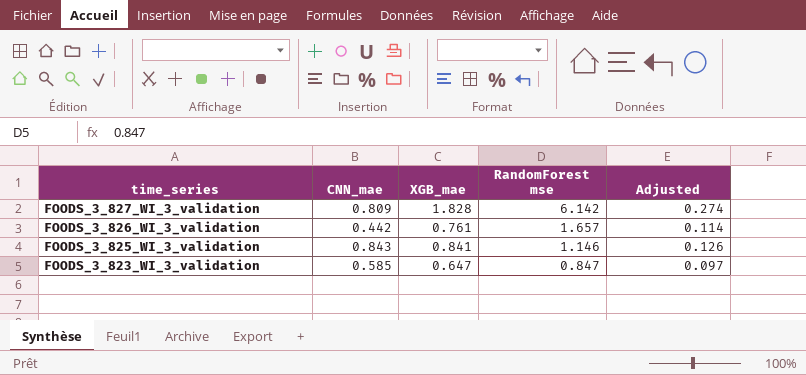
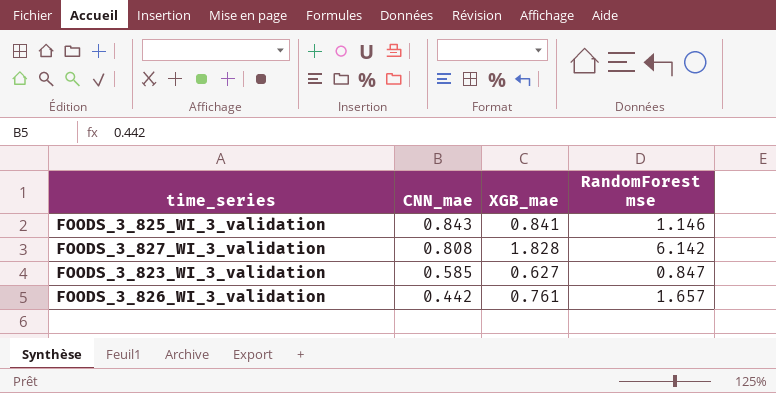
row order: time_series descending -> CNN_mae descending
column Adjusted | formula: [XGB_mae] * 0.15 -> none
FOODS_3_827_WI_3_validation | CNN_mae: 0.809 -> 0.808
FOODS_3_823_WI_3_validation | XGB_mae: 0.647 -> 0.627

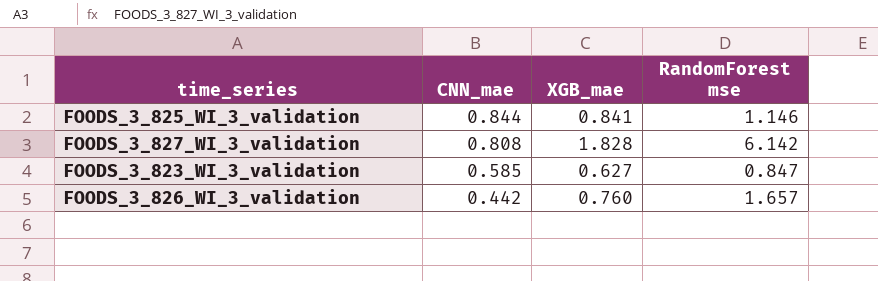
FOODS_3_825_WI_3_validation | CNN_mae: 0.843 -> 0.844
FOODS_3_826_WI_3_validation | XGB_mae: 0.761 -> 0.760

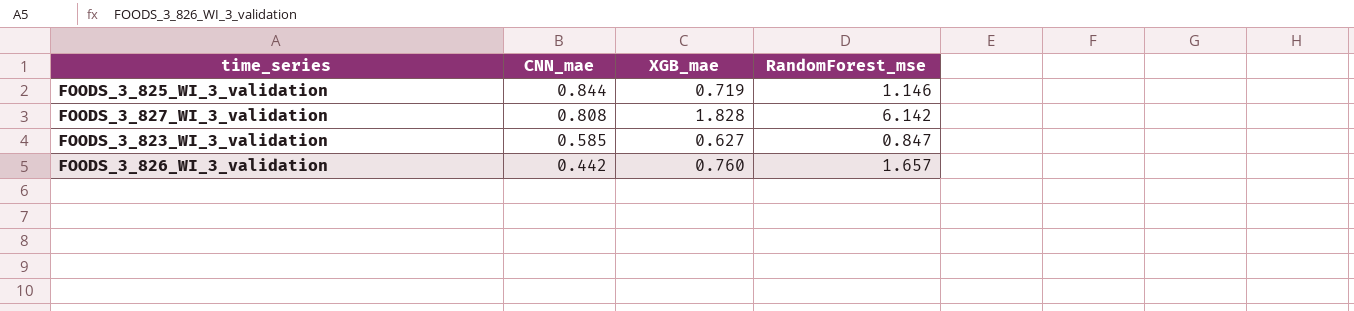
column name: RandomForest mse -> RandomForest_mse
FOODS_3_825_WI_3_validation | XGB_mae: 0.841 -> 0.719

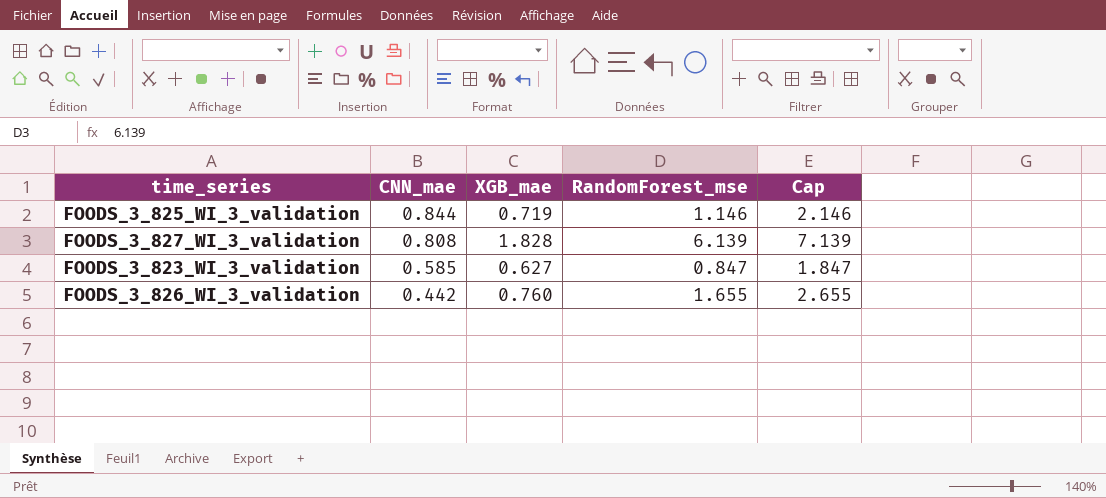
column Cap | formula: none -> [RandomForest_mse] + 1
FOODS_3_827_WI_3_validation | RandomForest_mse: 6.142 -> 6.139
FOODS_3_826_WI_3_validation | RandomForest_mse: 1.657 -> 1.655

